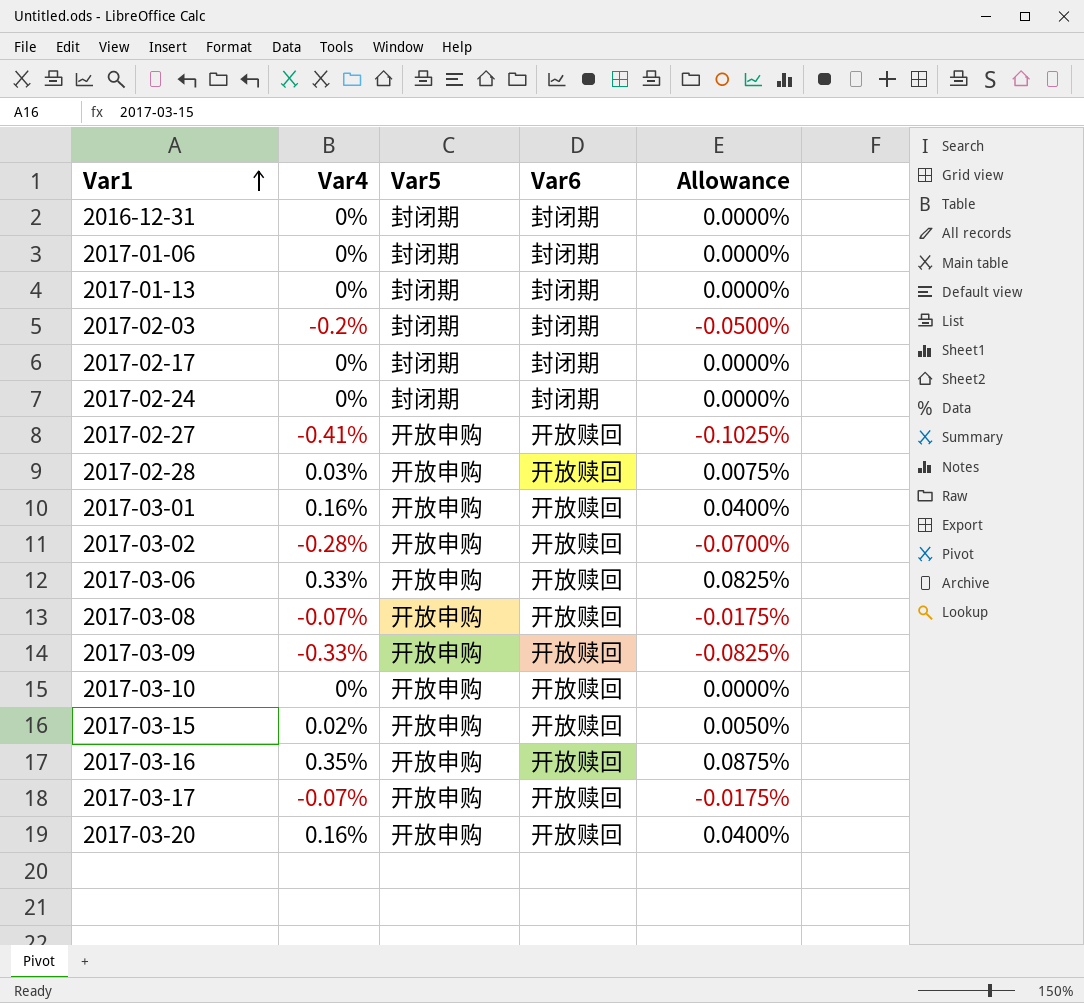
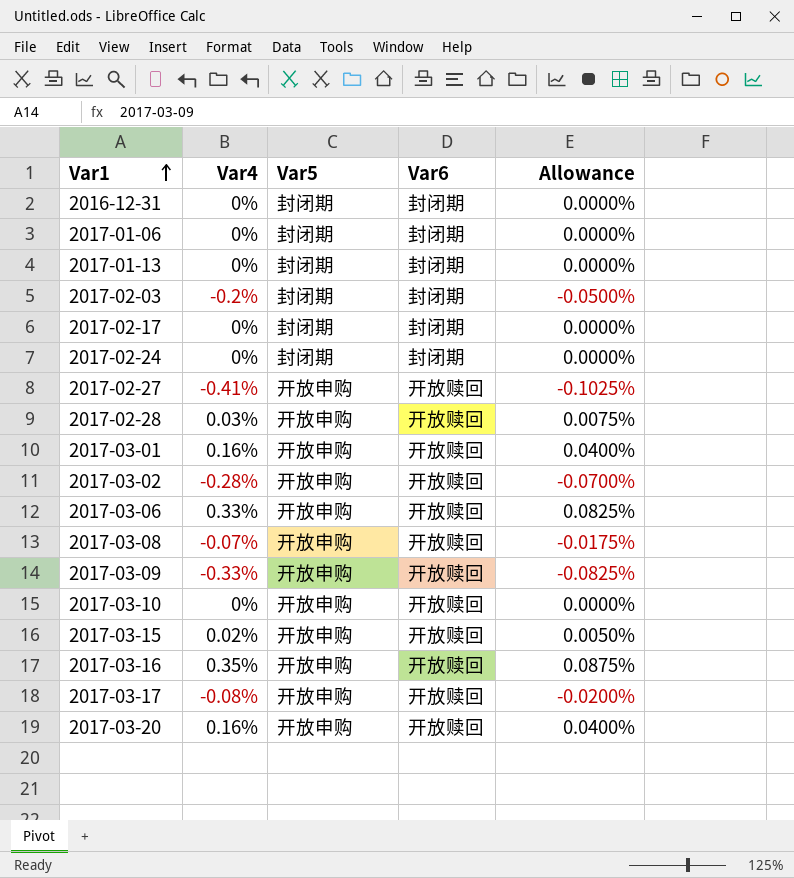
2017-03-17 | Var4: -0.07% -> -0.08%
2017-03-17 | Allowance: -0.0175% -> -0.0200%

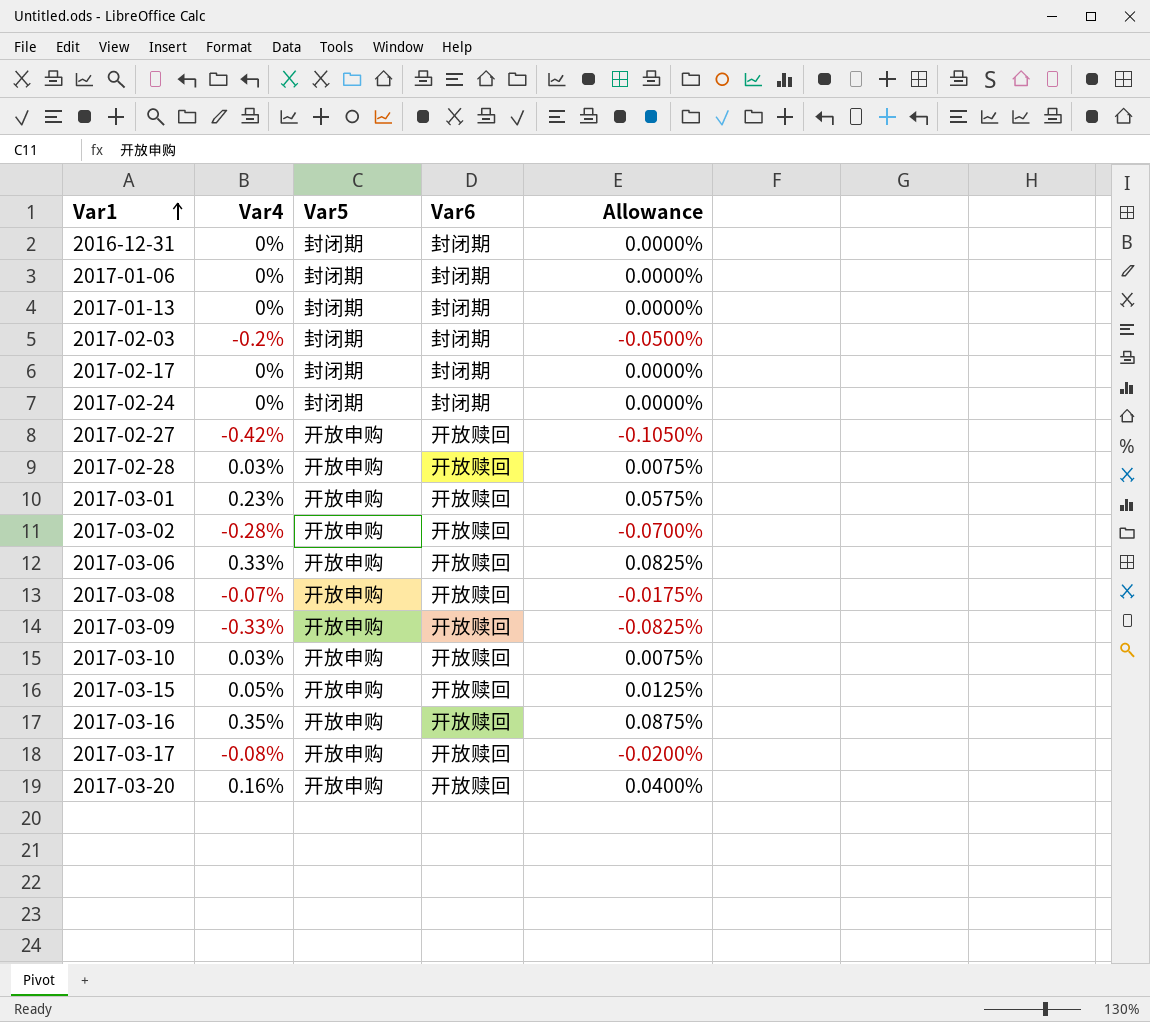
2017-02-27 | Var4: -0.41% -> -0.42%
2017-02-27 | Allowance: -0.1025% -> -0.1050%
2017-03-01 | Var4: 0.16% -> 0.23%
2017-03-01 | Allowance: 0.0400% -> 0.0575%
2017-03-10 | Var4: 0% -> 0.03%
2017-03-10 | Allowance: 0.0000% -> 0.0075%
2017-03-15 | Var4: 0.02% -> 0.05%
2017-03-15 | Allowance: 0.0050% -> 0.0125%

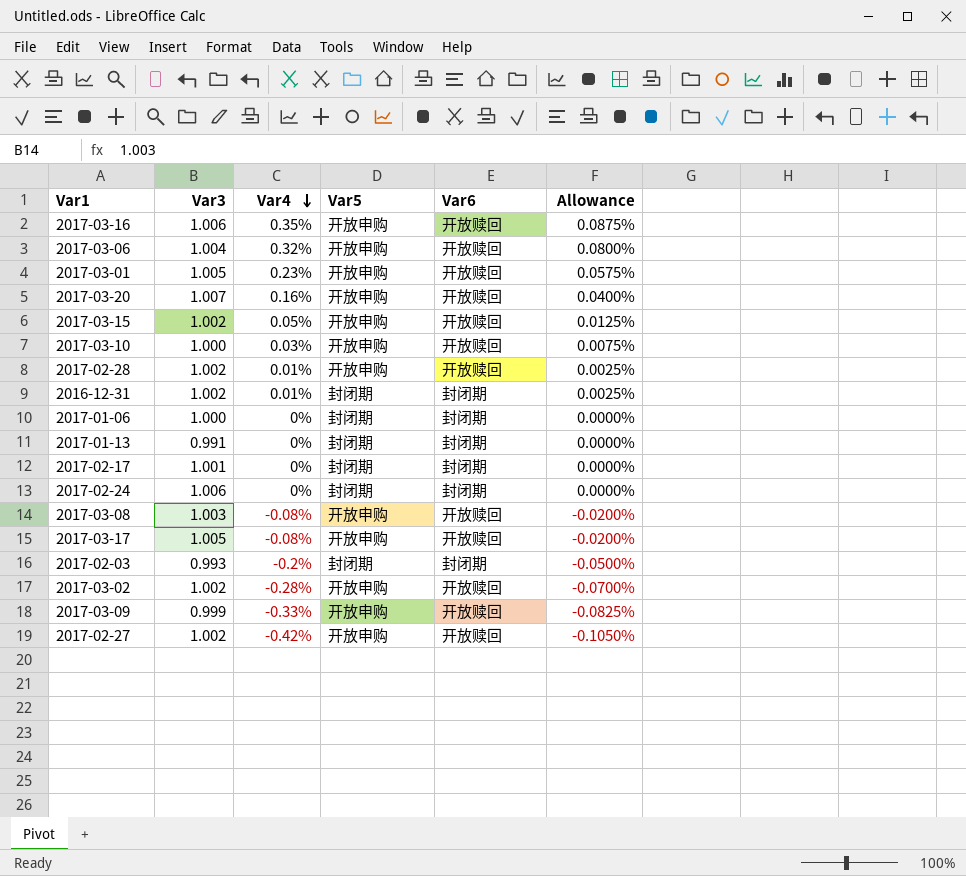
row order: Var1 ascending -> Var4 descending
column Var3 | position: none -> 2
2017-03-06 | Var4: 0.33% -> 0.32%
2017-03-06 | Allowance: 0.0825% -> 0.0800%
2017-02-28 | Var4: 0.03% -> 0.01%
2017-02-28 | Allowance: 0.0075% -> 0.0025%
2016-12-31 | Var4: 0% -> 0.01%
2016-12-31 | Allowance: 0.0000% -> 0.0025%
2017-03-08 | Var4: -0.07% -> -0.08%
2017-03-08 | Allowance: -0.0175% -> -0.0200%

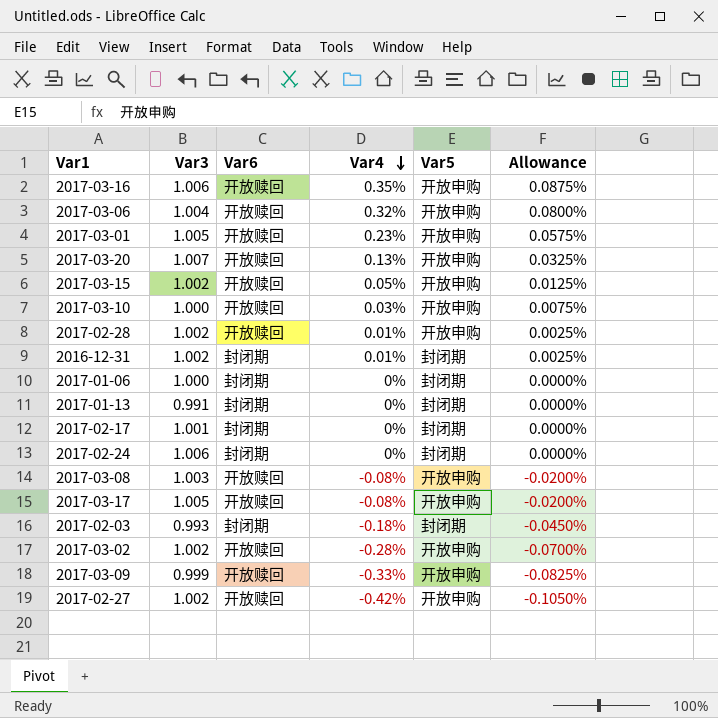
column Var6 | position: 5 -> 3
2017-03-20 | Var4: 0.16% -> 0.13%
2017-03-20 | Allowance: 0.0400% -> 0.0325%
2017-02-03 | Var4: -0.2% -> -0.18%
2017-02-03 | Allowance: -0.0500% -> -0.0450%

